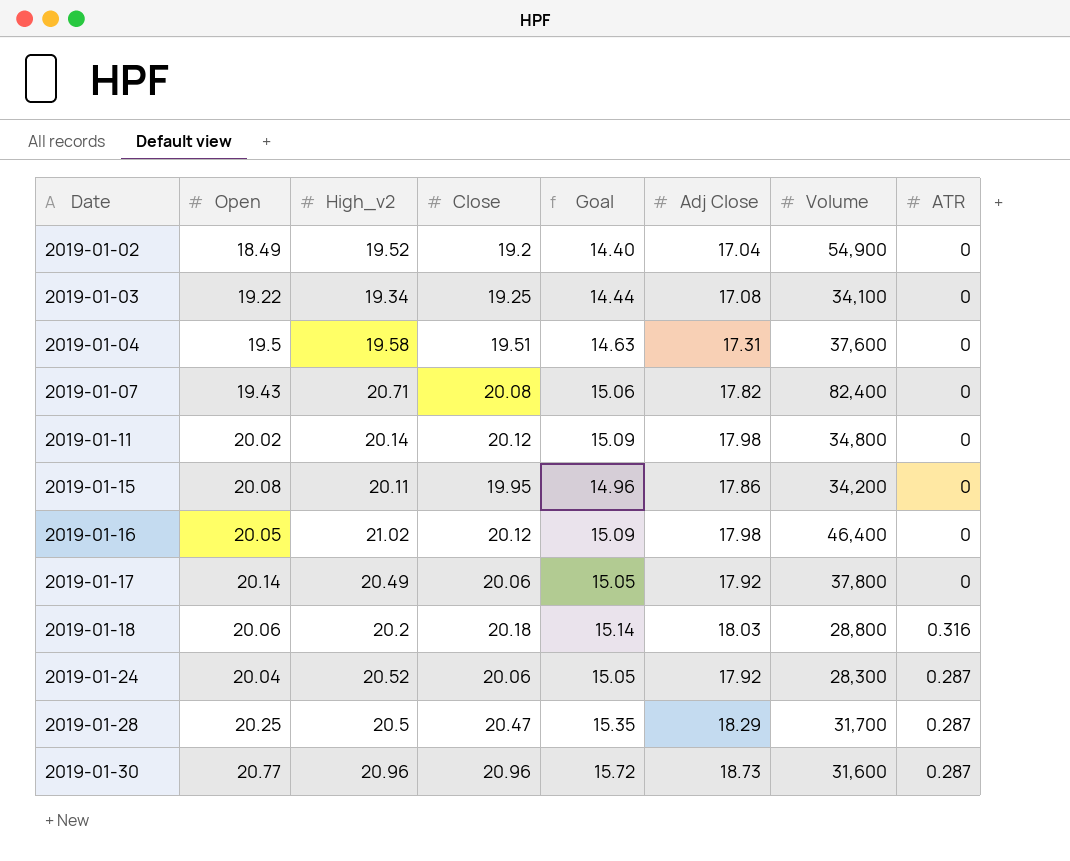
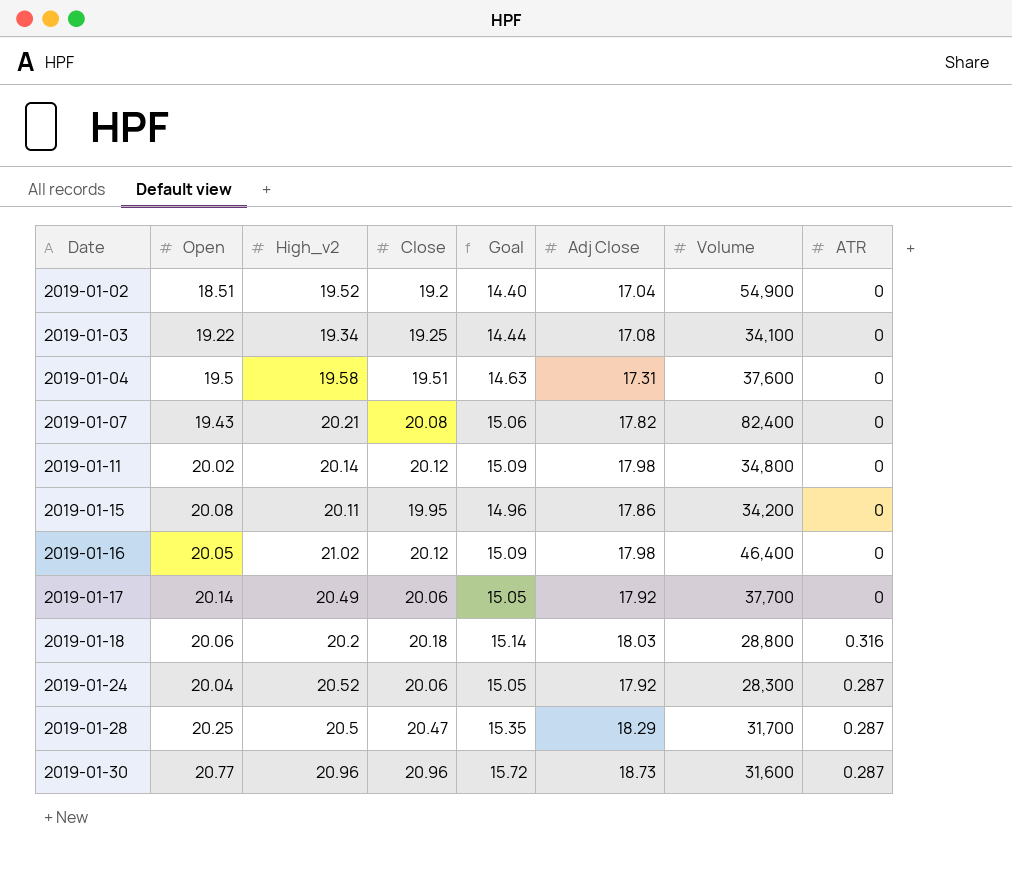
2019-01-02 | Open: 18.49 -> 18.51
2019-01-07 | High_v2: 20.71 -> 20.21
2019-01-17 | Volume: 37,800 -> 37,700

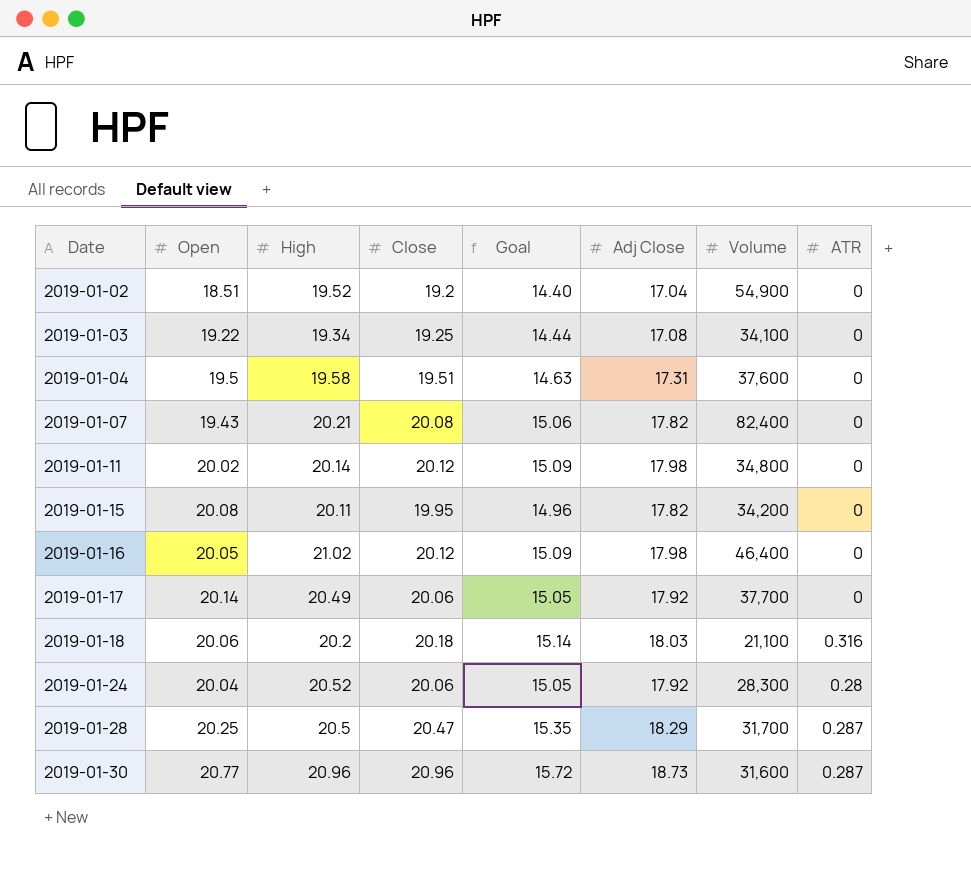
column name: High_v2 -> High
2019-01-15 | Adj Close: 17.86 -> 17.82
2019-01-18 | Volume: 28,800 -> 21,100
2019-01-24 | ATR: 0.287 -> 0.28

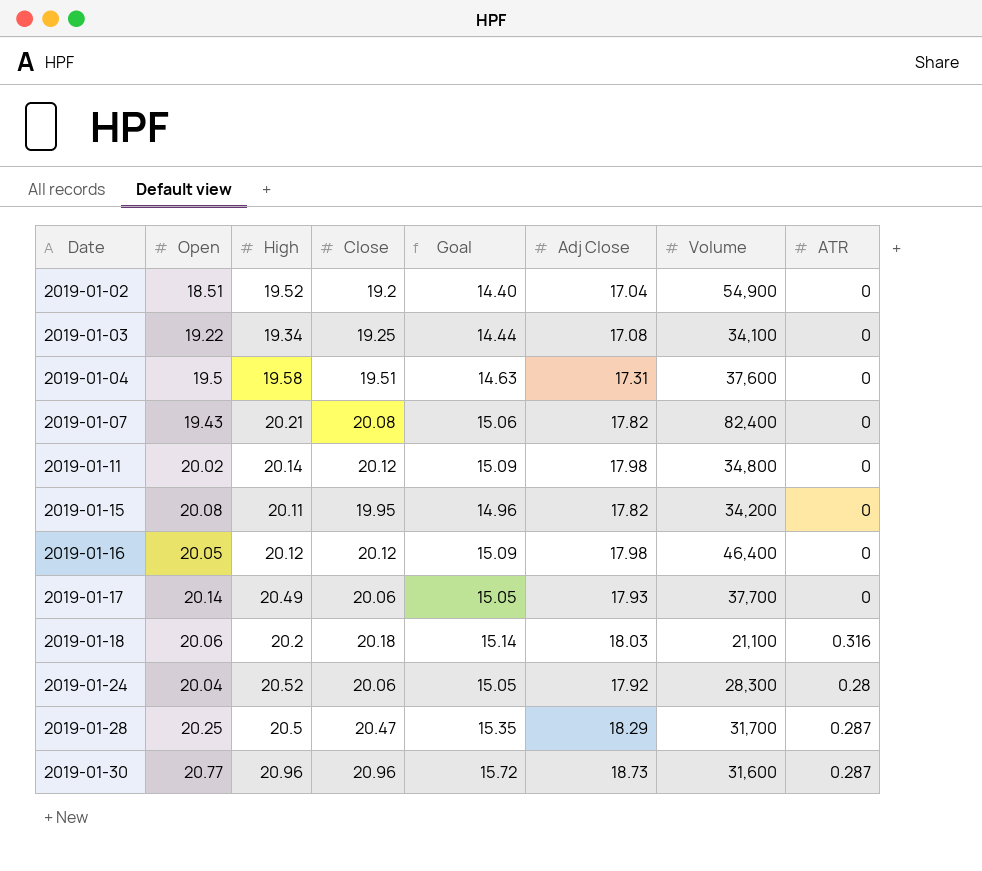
2019-01-16 | High: 21.02 -> 20.12
2019-01-17 | Adj Close: 17.92 -> 17.93

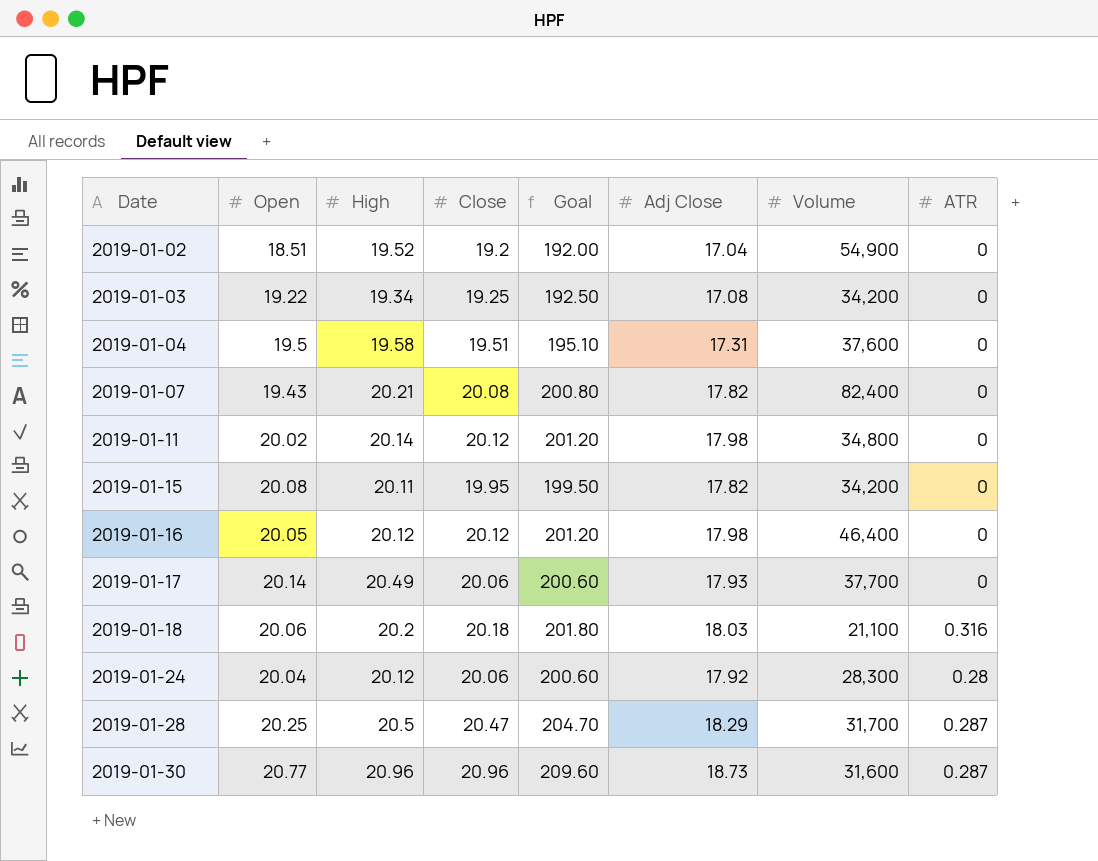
column Goal | formula: [Close] * 0.75 -> [Close] * 10
2019-01-03 | Volume: 34,100 -> 34,200
2019-01-24 | High: 20.52 -> 20.12

